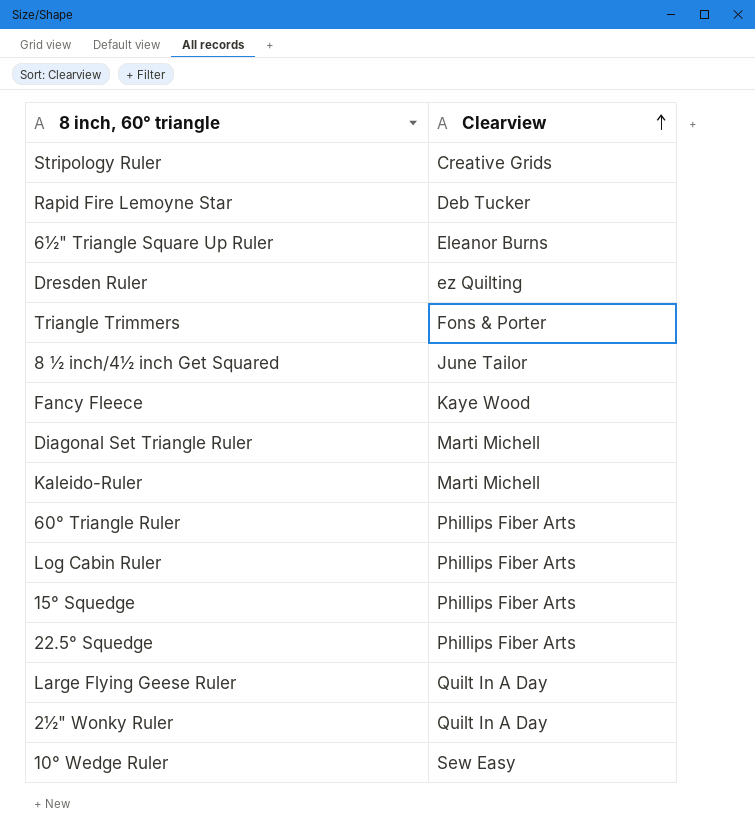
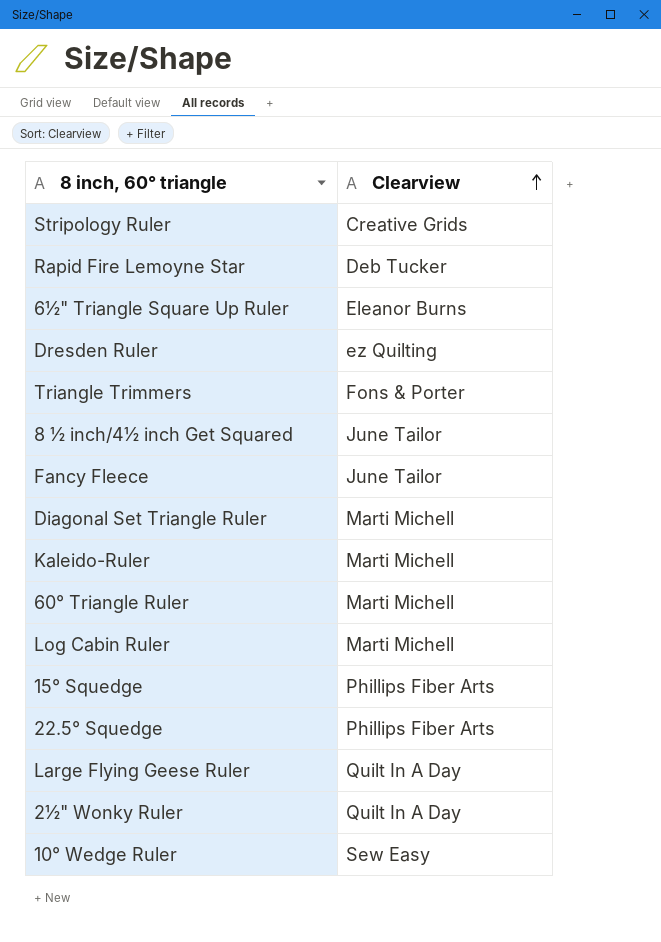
Fancy Fleece | Clearview: Kaye Wood -> June Tailor
60° Triangle Ruler | Clearview: Phillips Fiber Arts -> Marti Michell
Log Cabin Ruler | Clearview: Phillips Fiber Arts -> Marti Michell

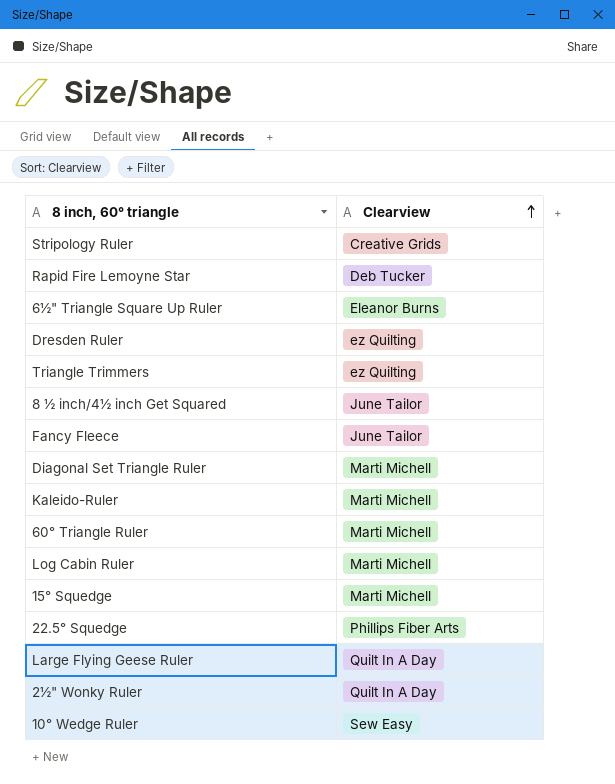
Triangle Trimmers | Clearview: Fons & Porter -> ez Quilting
15° Squedge | Clearview: Phillips Fiber Arts -> Marti Michell

